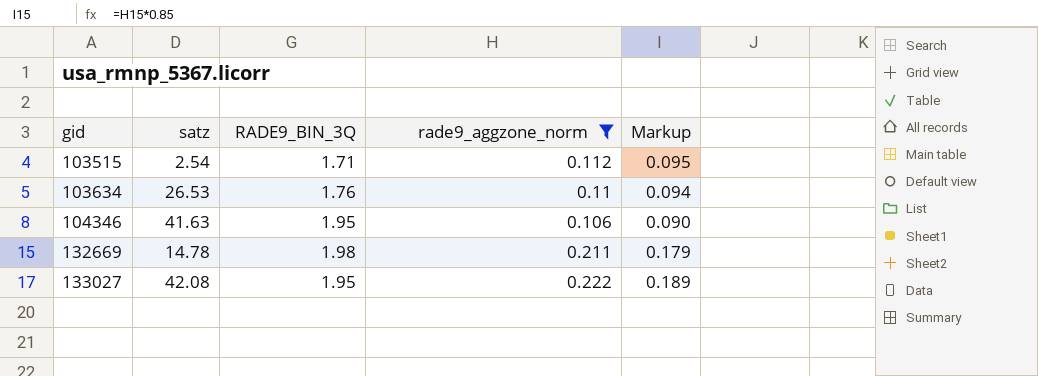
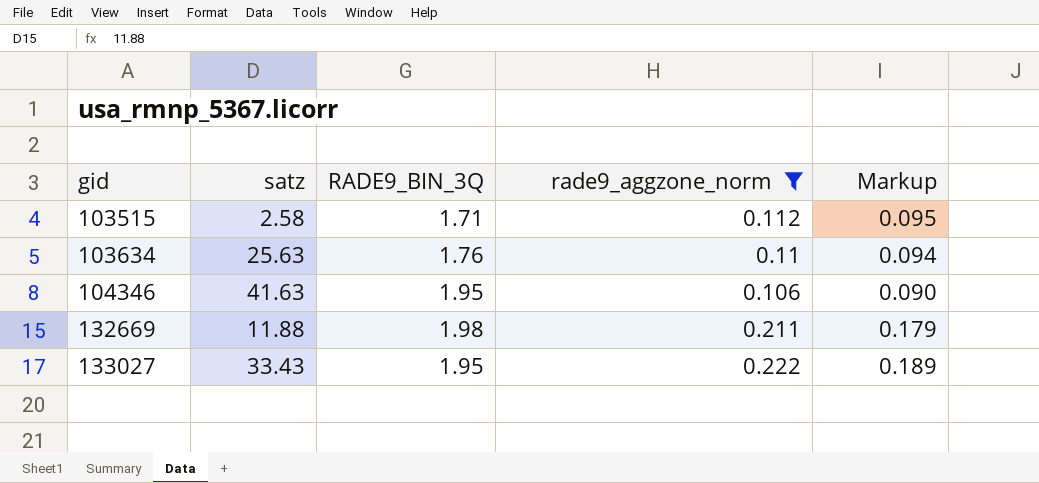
103515 | satz: 2.54 -> 2.58
103634 | satz: 26.53 -> 25.63
132669 | satz: 14.78 -> 11.88
133027 | satz: 42.08 -> 33.43

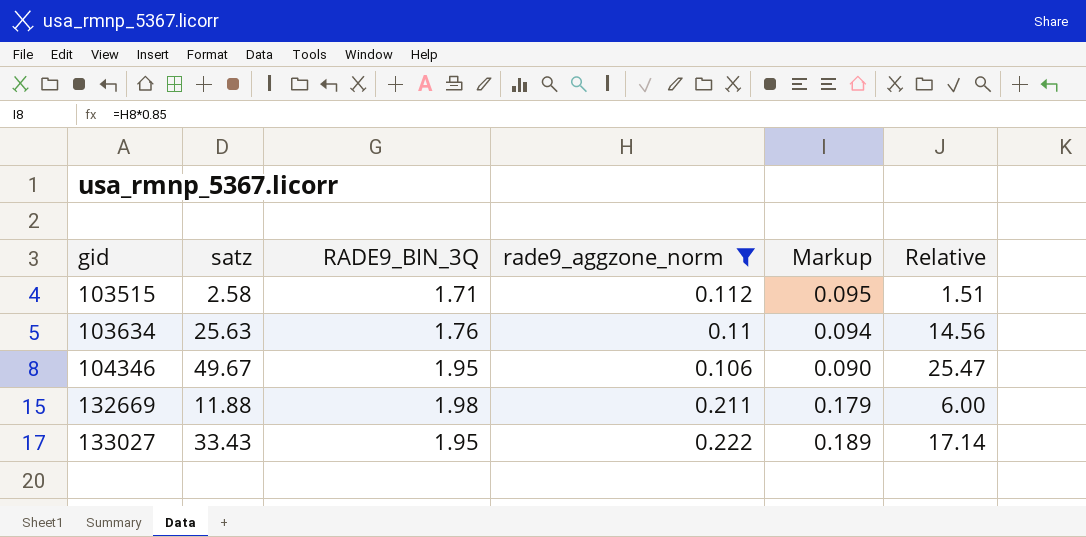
column Relative | formula: none -> [satz] / [RADE9_BIN_3Q]
104346 | satz: 41.63 -> 49.67

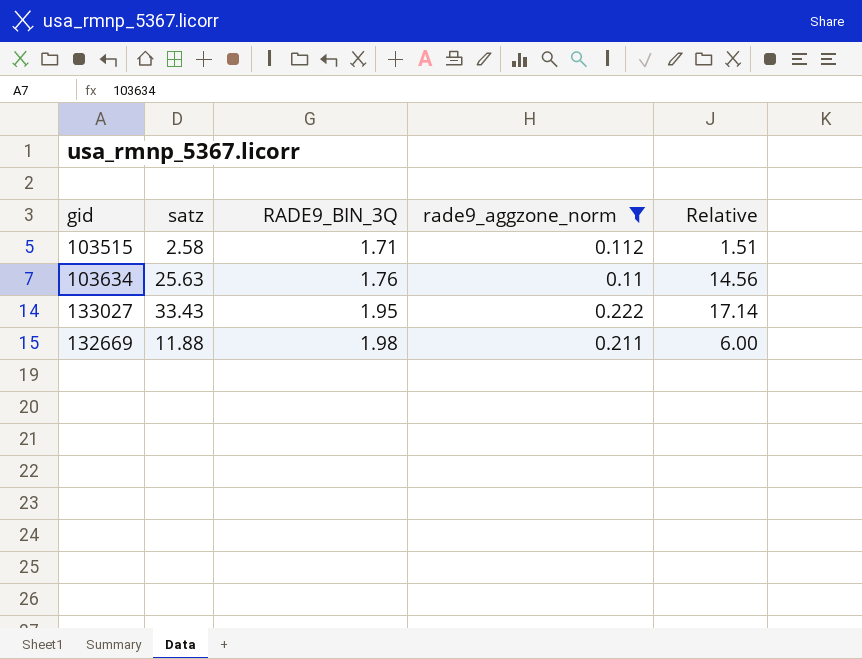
row order: gid ascending -> RADE9_BIN_3Q ascending
column Markup | formula: [rade9_aggzone_norm] * 0.85 -> none
row 104346: 49.67 | 1.95 | 0.106 | 0.090 | 25.47 -> none

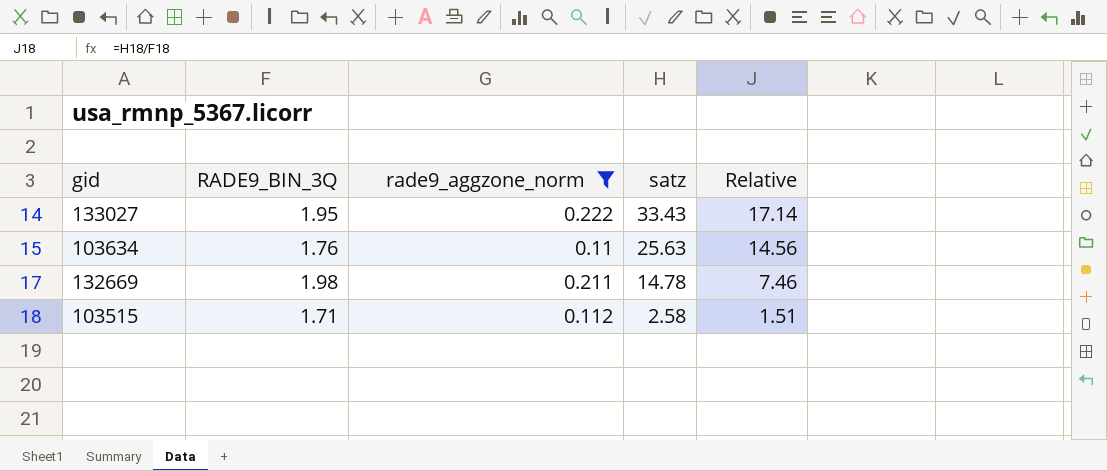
row order: RADE9_BIN_3Q ascending -> satz descending
column satz | position: 2 -> 4
132669 | satz: 11.88 -> 14.78
132669 | Relative: 6.00 -> 7.46

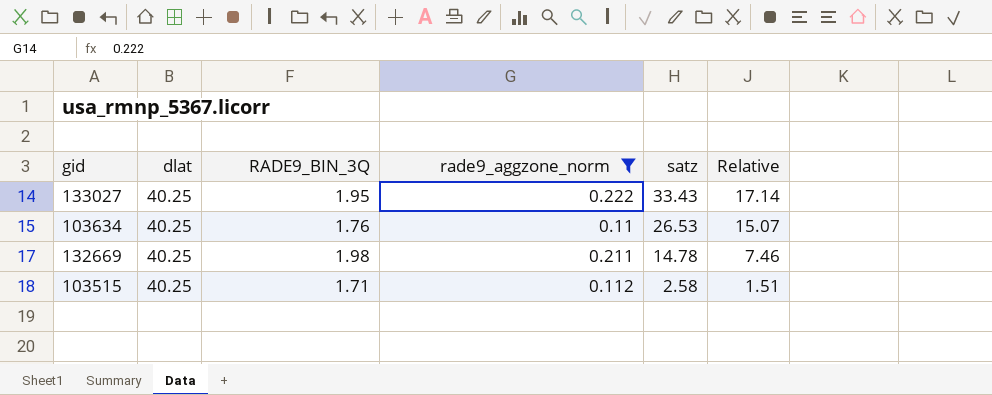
column dlat | position: none -> 2
103634 | satz: 25.63 -> 26.53
103634 | Relative: 14.56 -> 15.07

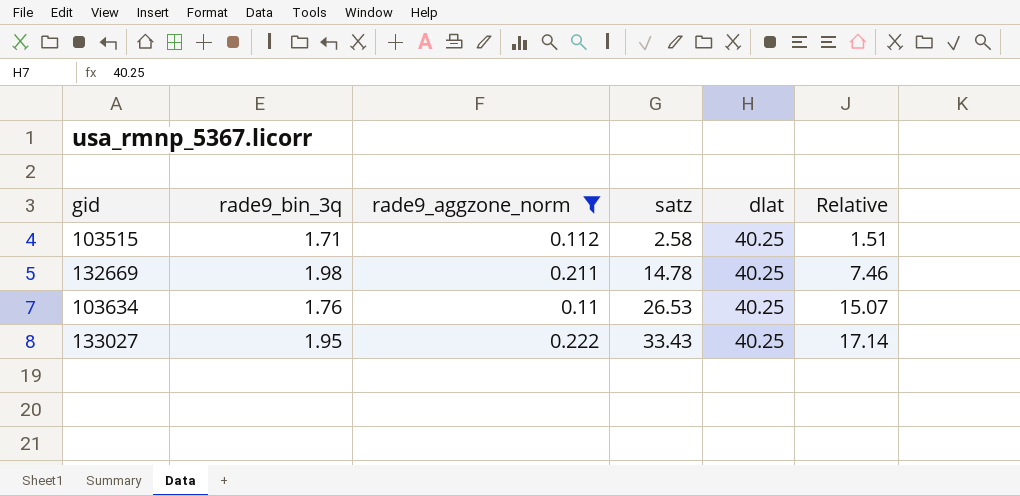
row order: satz descending -> satz ascending
column name: RADE9_BIN_3Q -> rade9_bin_3q
column dlat | position: 2 -> 5

